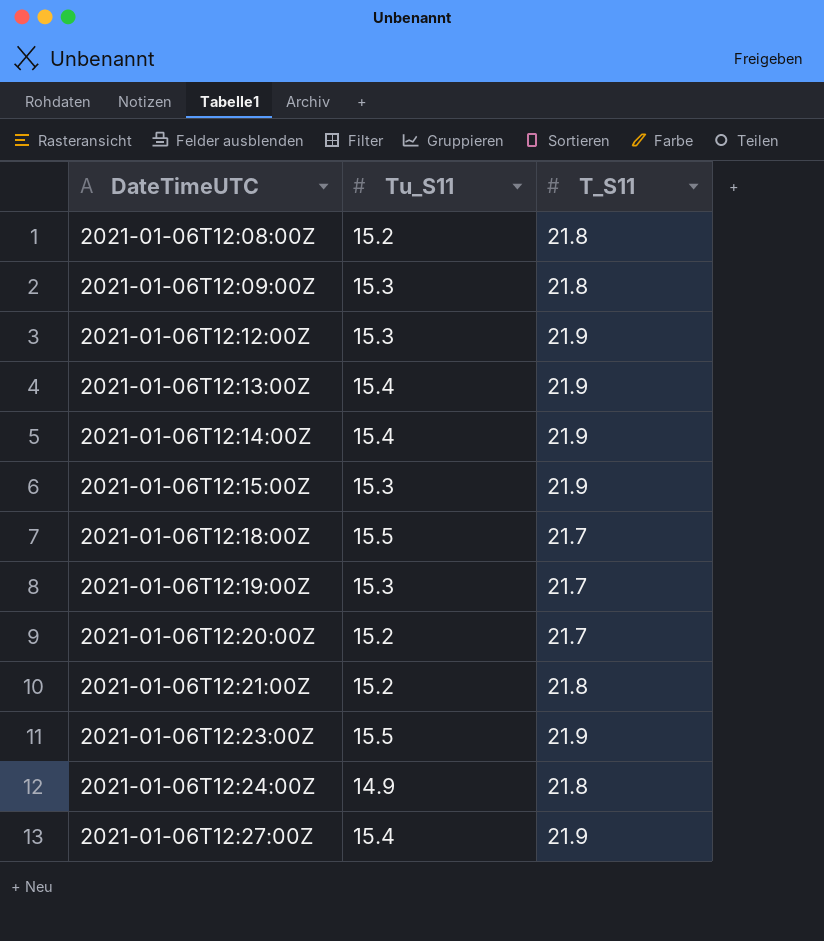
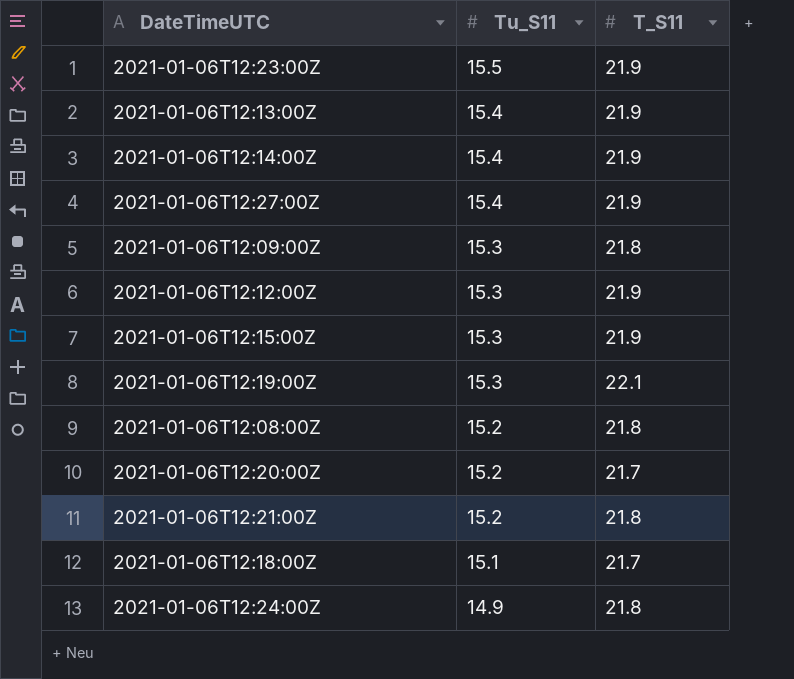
row order: DateTimeUTC ascending -> Tu_S11 descending
2021-01-06T12:19:00Z | T_S11: 21.7 -> 22.1
2021-01-06T12:18:00Z | Tu_S11: 15.5 -> 15.1

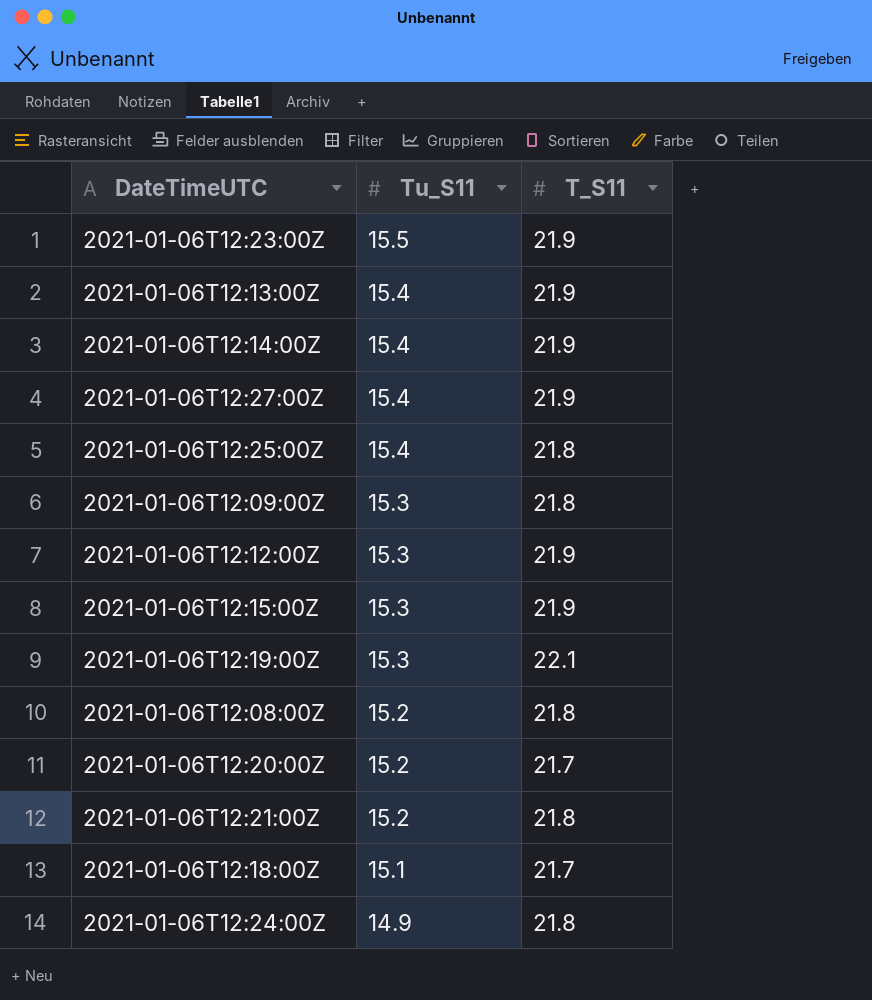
row 2021-01-06T12:25:00Z: none -> 15.4 | 21.8

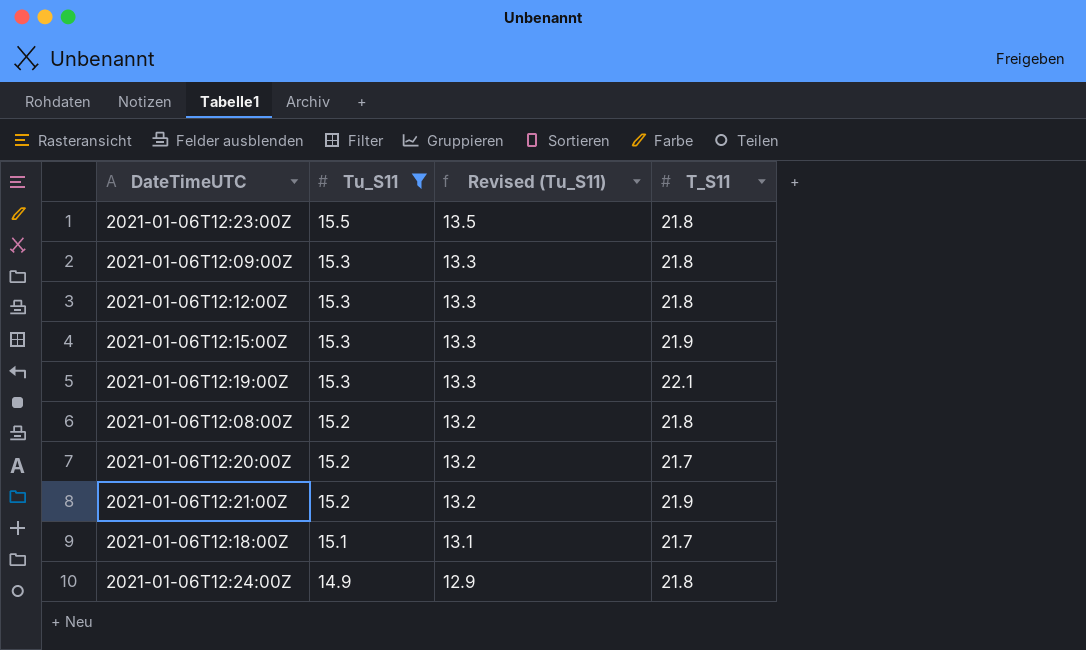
filter: none -> Tu_S11 != 15.4
column Revised (Tu_S11) | formula: none -> [Tu_S11] - 2
2021-01-06T12:23:00Z | T_S11: 21.9 -> 21.8
2021-01-06T12:12:00Z | T_S11: 21.9 -> 21.8
2021-01-06T12:21:00Z | T_S11: 21.8 -> 21.9

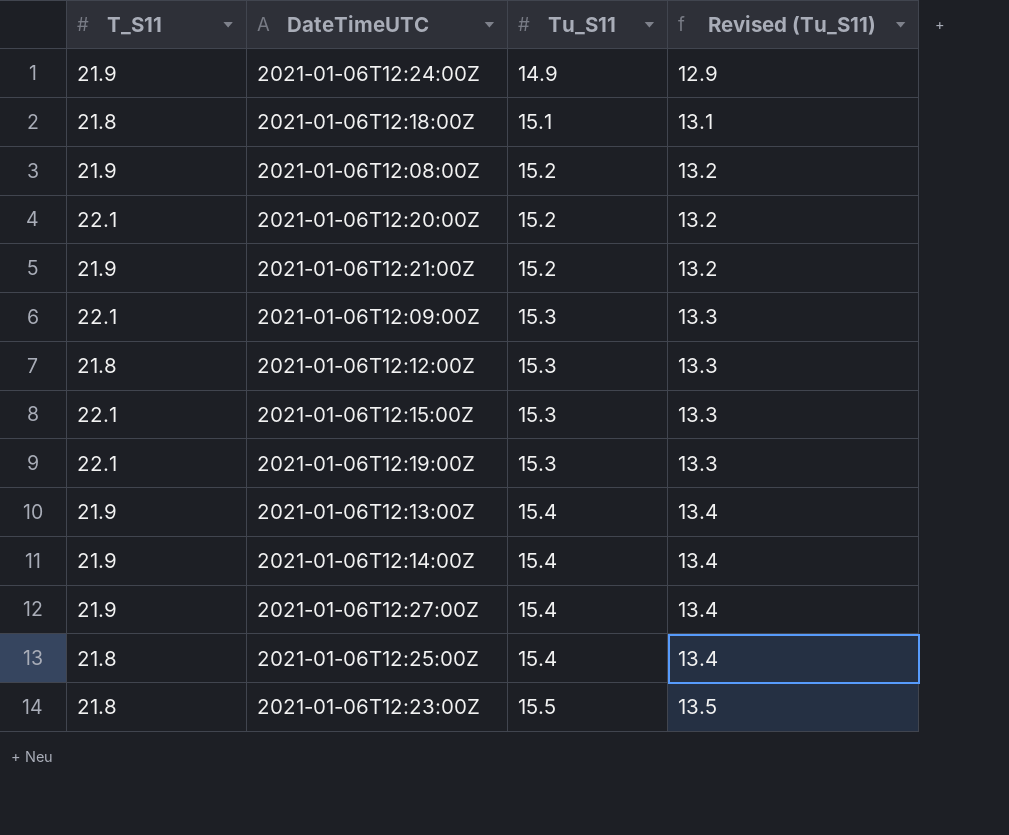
filter: Tu_S11 != 15.4 -> none
row order: Tu_S11 descending -> Tu_S11 ascending
column T_S11 | position: 4 -> 1
2021-01-06T12:24:00Z | T_S11: 21.8 -> 21.9
2021-01-06T12:18:00Z | T_S11: 21.7 -> 21.8
2021-01-06T12:08:00Z | T_S11: 21.8 -> 21.9
2021-01-06T12:20:00Z | T_S11: 21.7 -> 22.1
2021-01-06T12:09:00Z | T_S11: 21.8 -> 22.1
2021-01-06T12:15:00Z | T_S11: 21.9 -> 22.1

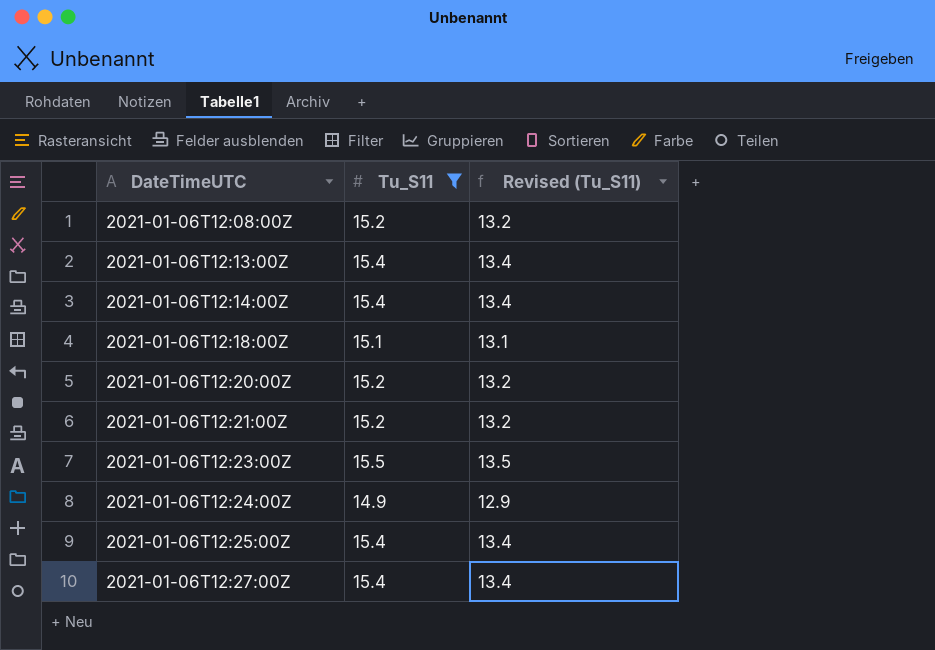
filter: none -> Tu_S11 != 15.3
row order: Tu_S11 ascending -> DateTimeUTC ascending
column T_S11 | position: 1 -> none

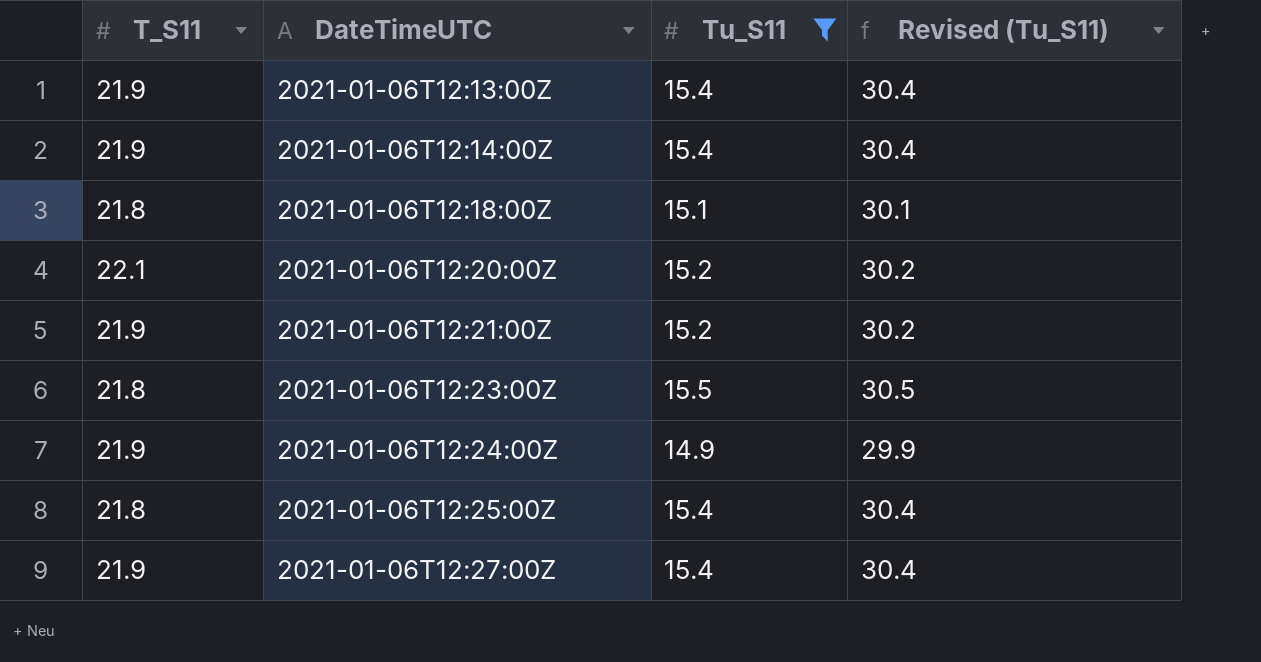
column T_S11 | position: none -> 1
column Revised (Tu_S11) | formula: [Tu_S11] - 2 -> [Tu_S11] + 15
row 2021-01-06T12:08:00Z: 15.2 | 13.2 -> none

